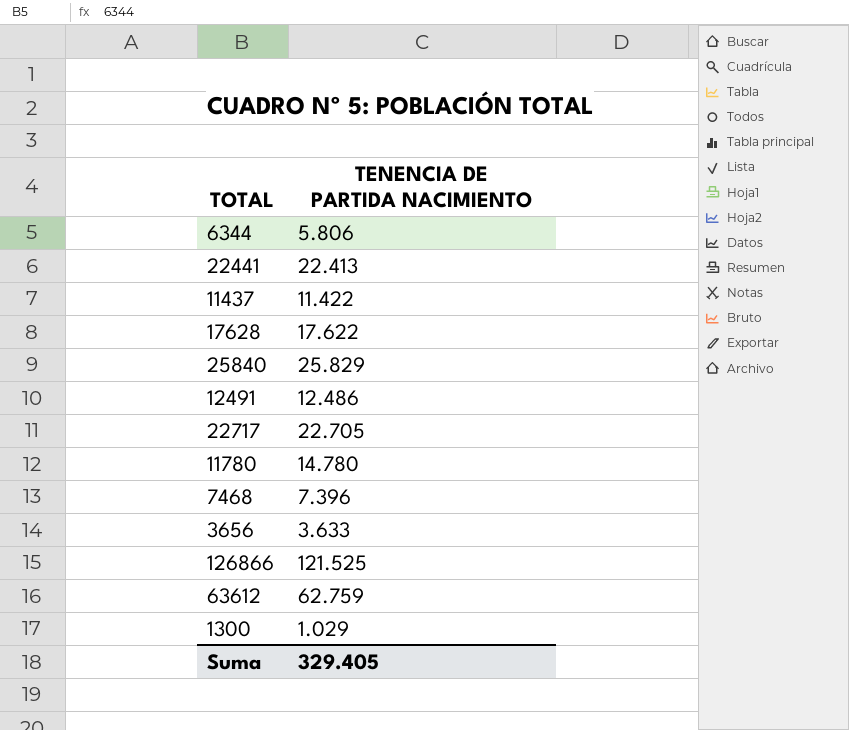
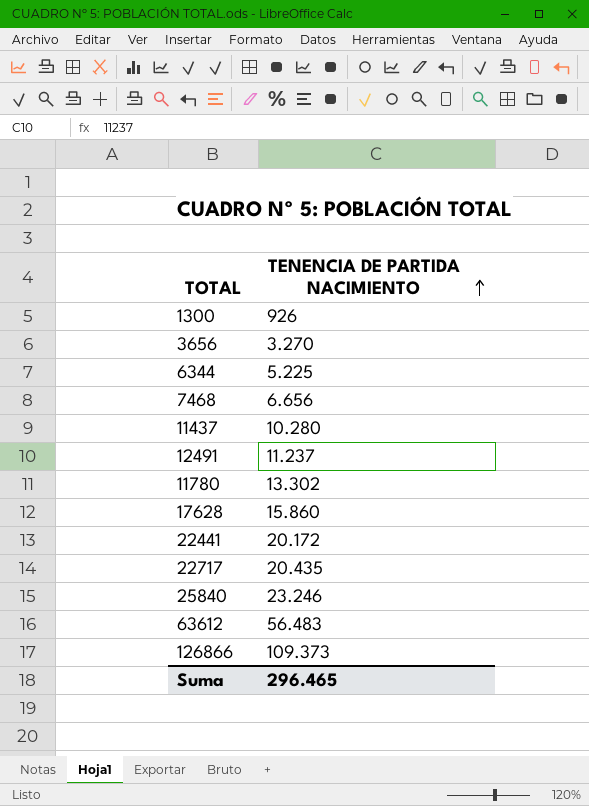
row order: none -> TENENCIA DE PARTIDA NACIMIENTO ascending
1300 | TENENCIA DE PARTIDA NACIMIENTO: 1.029 -> 926
3656 | TENENCIA DE PARTIDA NACIMIENTO: 3.633 -> 3.270
6344 | TENENCIA DE PARTIDA NACIMIENTO: 5.806 -> 5.225
7468 | TENENCIA DE PARTIDA NACIMIENTO: 7.396 -> 6.656
11437 | TENENCIA DE PARTIDA NACIMIENTO: 11.422 -> 10.280
12491 | TENENCIA DE PARTIDA NACIMIENTO: 12.486 -> 11.237
11780 | TENENCIA DE PARTIDA NACIMIENTO: 14.780 -> 13.302
17628 | TENENCIA DE PARTIDA NACIMIENTO: 17.622 -> 15.860
22441 | TENENCIA DE PARTIDA NACIMIENTO: 22.413 -> 20.172
22717 | TENENCIA DE PARTIDA NACIMIENTO: 22.705 -> 20.435
25840 | TENENCIA DE PARTIDA NACIMIENTO: 25.829 -> 23.246
63612 | TENENCIA DE PARTIDA NACIMIENTO: 62.759 -> 56.483
126866 | TENENCIA DE PARTIDA NACIMIENTO: 121.525 -> 109.373
Suma | TENENCIA DE PARTIDA NACIMIENTO: 329.405 -> 296.465

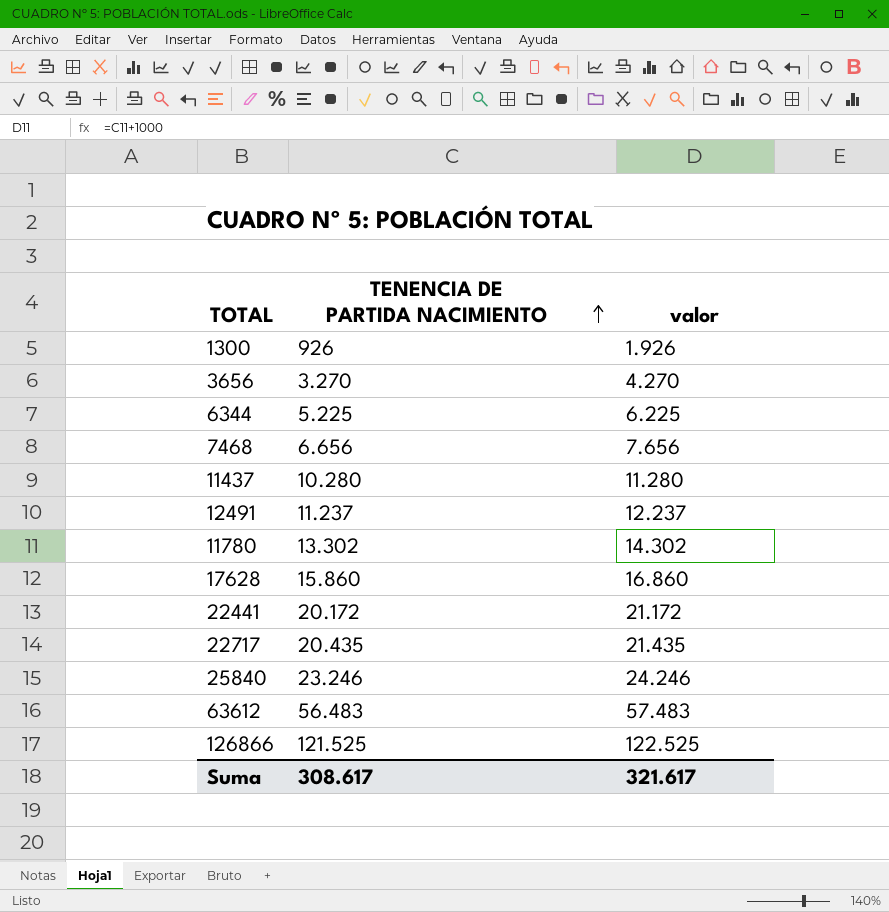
column valor | formula: none -> [TENENCIA DE PARTIDA NACIMIENTO] + 1000
126866 | TENENCIA DE PARTIDA NACIMIENTO: 109.373 -> 121.525
Suma | TENENCIA DE PARTIDA NACIMIENTO: 296.465 -> 308.617

